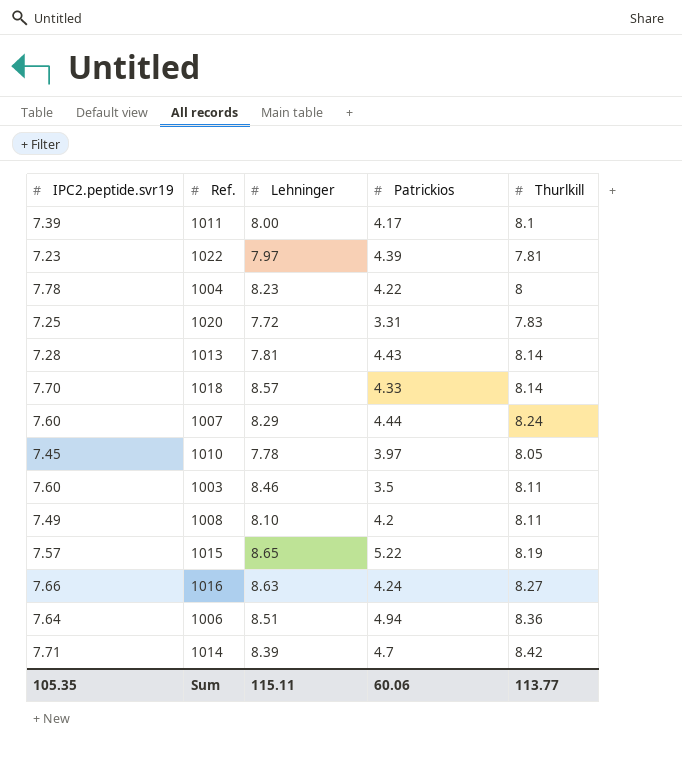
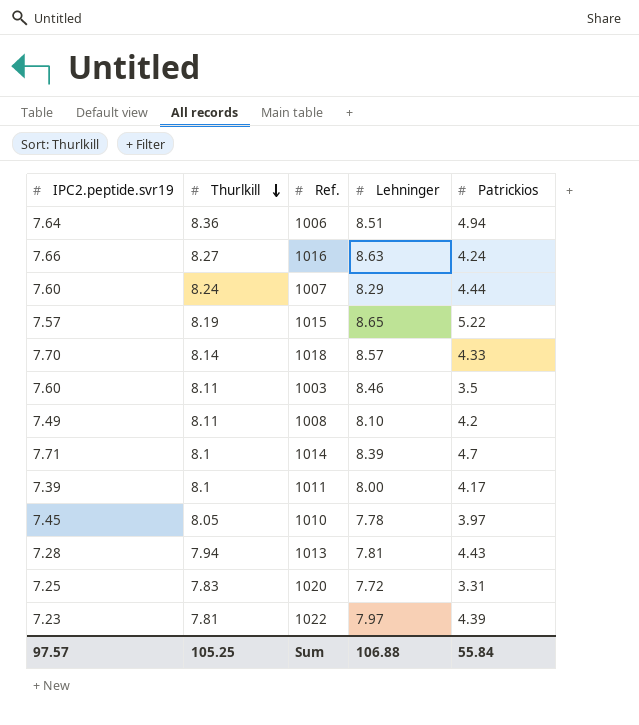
row order: none -> Thurlkill descending
column Thurlkill | position: 5 -> 2
row 1004: 7.78 | 8.23 | 4.22 | 8 -> none
1014 | Thurlkill: 8.42 -> 8.1
1013 | Thurlkill: 8.14 -> 7.94
Sum | IPC2.peptide.svr19: 105.35 -> 97.57
Sum | Thurlkill: 113.77 -> 105.25
Sum | Lehninger: 115.11 -> 106.88
Sum | Patrickios: 60.06 -> 55.84

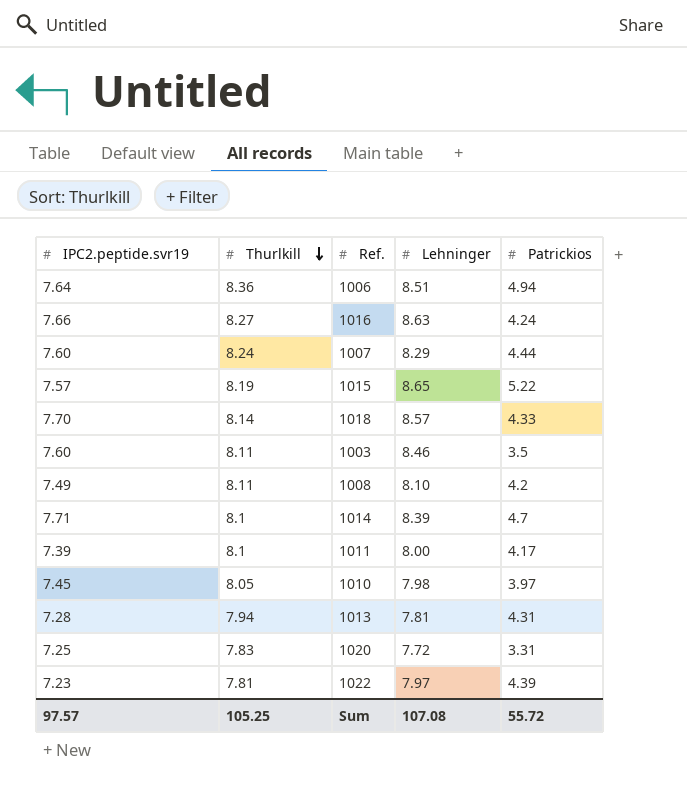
1010 | Lehninger: 7.78 -> 7.98
1013 | Patrickios: 4.43 -> 4.31
Sum | Lehninger: 106.88 -> 107.08
Sum | Patrickios: 55.84 -> 55.72

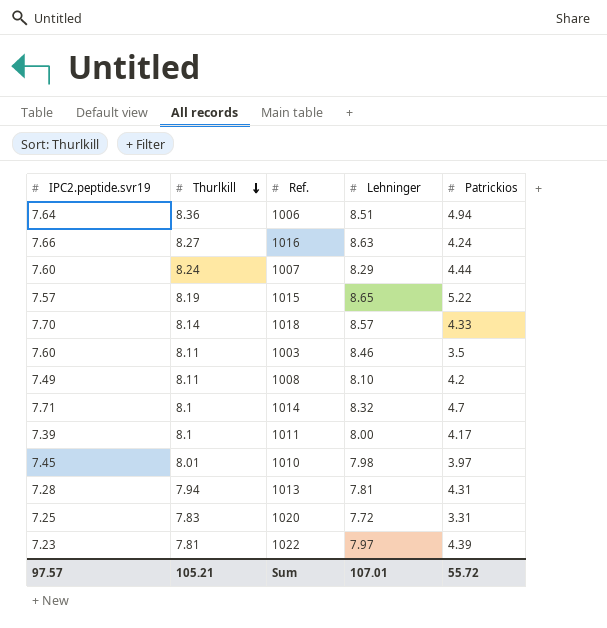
1014 | Lehninger: 8.39 -> 8.32
1010 | Thurlkill: 8.05 -> 8.01
Sum | Thurlkill: 105.25 -> 105.21
Sum | Lehninger: 107.08 -> 107.01

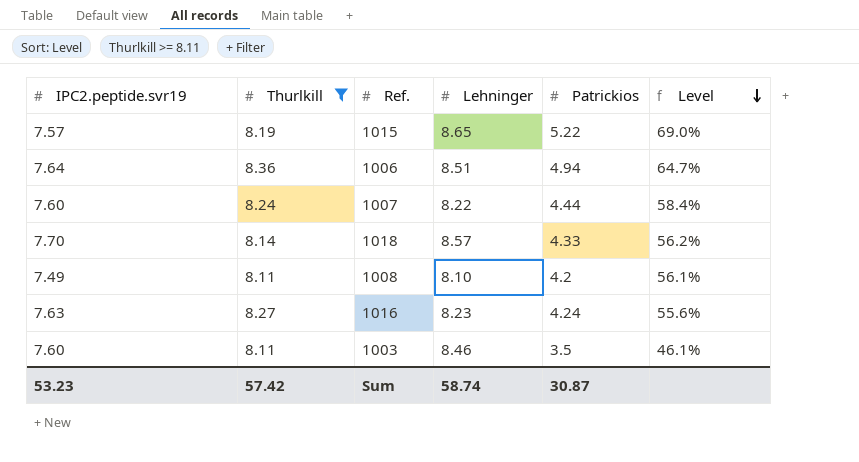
filter: none -> Thurlkill >= 8.11
row order: Thurlkill descending -> Level descending
column Level | formula: none -> [Patrickios] / [IPC2.peptide.svr19]
1007 | Lehninger: 8.29 -> 8.22
1016 | IPC2.peptide.svr19: 7.66 -> 7.63
1016 | Lehninger: 8.63 -> 8.23
Sum | IPC2.peptide.svr19: 97.57 -> 53.23
Sum | Thurlkill: 105.21 -> 57.42
Sum | Lehninger: 107.01 -> 58.74
Sum | Patrickios: 55.72 -> 30.87

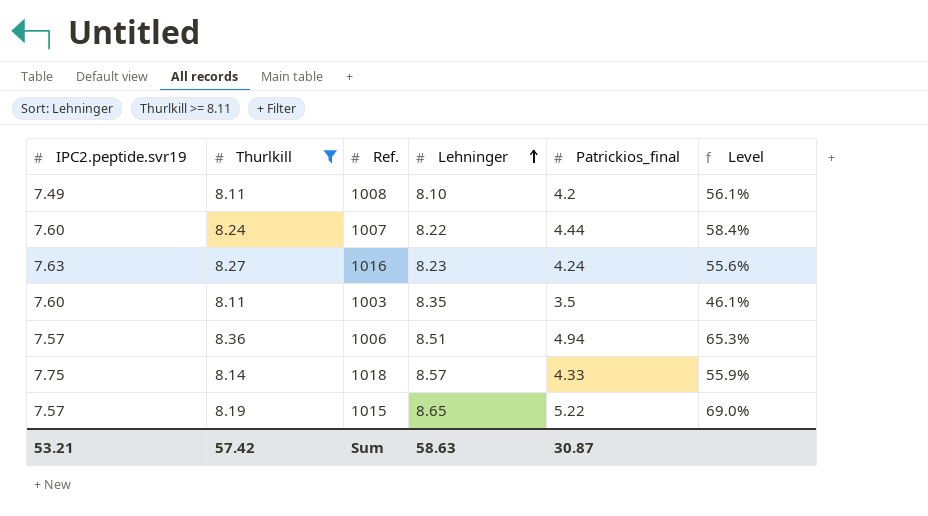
row order: Level descending -> Lehninger ascending
column name: Patrickios -> Patrickios_final
1003 | Lehninger: 8.46 -> 8.35
1006 | IPC2.peptide.svr19: 7.64 -> 7.57
1006 | Level: 64.7% -> 65.3%
1018 | IPC2.peptide.svr19: 7.70 -> 7.75
1018 | Level: 56.2% -> 55.9%
Sum | IPC2.peptide.svr19: 53.23 -> 53.21
Sum | Lehninger: 58.74 -> 58.63

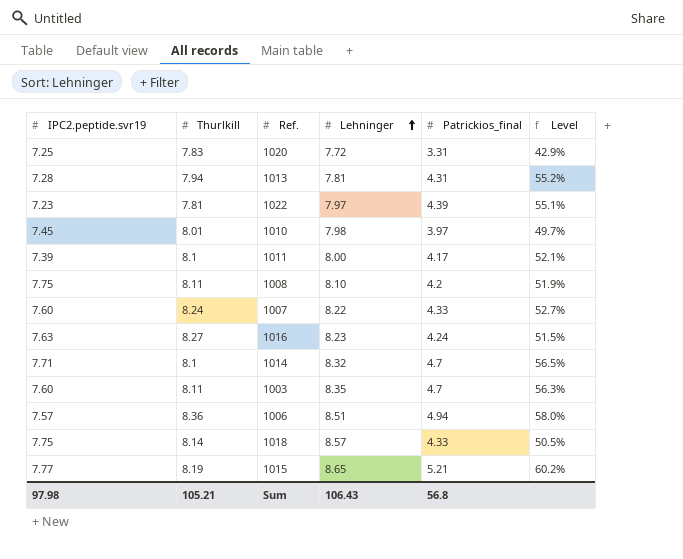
filter: Thurlkill >= 8.11 -> none
column Level | formula: [Patrickios_final] / [IPC2.peptide.svr19] -> [Patrickios_final] / [Lehninger]
1008 | IPC2.peptide.svr19: 7.49 -> 7.75
1007 | Patrickios_final: 4.44 -> 4.33
1003 | Patrickios_final: 3.5 -> 4.7
1015 | IPC2.peptide.svr19: 7.57 -> 7.77
1015 | Patrickios_final: 5.22 -> 5.21
Sum | IPC2.peptide.svr19: 53.21 -> 97.98
Sum | Thurlkill: 57.42 -> 105.21
Sum | Lehninger: 58.63 -> 106.43
Sum | Patrickios_final: 30.87 -> 56.8

